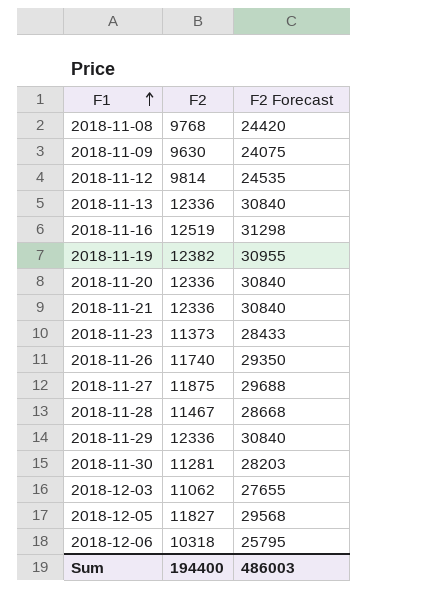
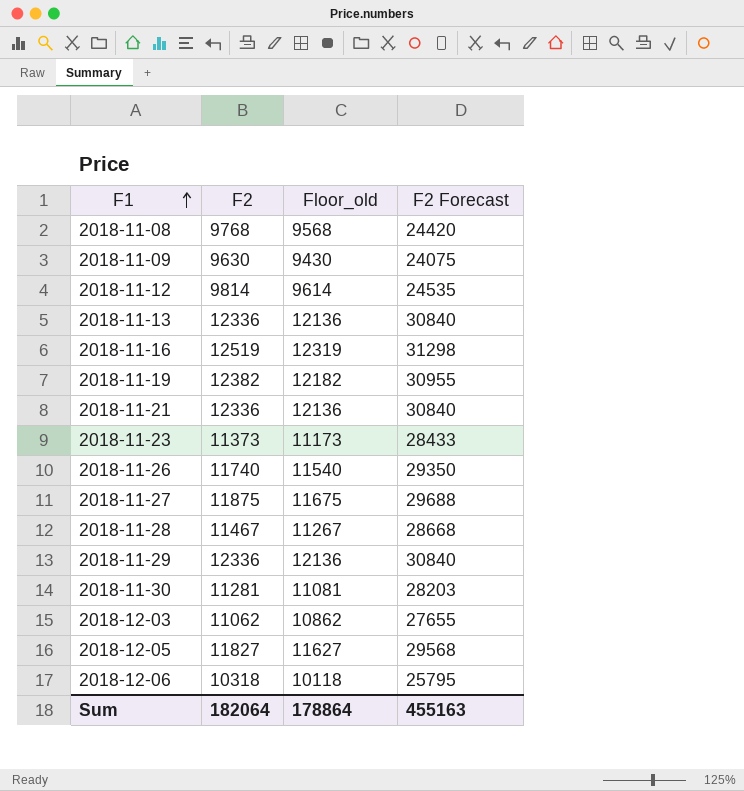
column Floor_old | formula: none -> [F2] - 200
row 2018-11-20: 12336 | 30840 -> none
Sum | F2: 194400 -> 182064
Sum | F2 Forecast: 486003 -> 455163

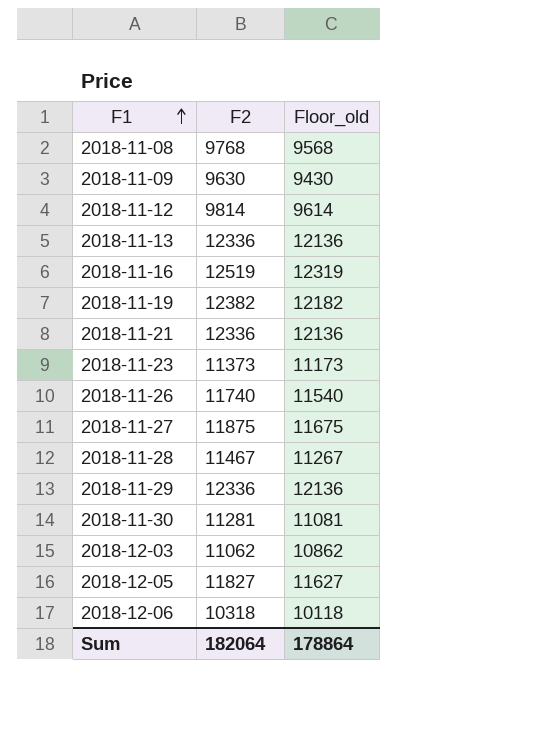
column F2 Forecast | formula: [F2] * 2.5 -> none

